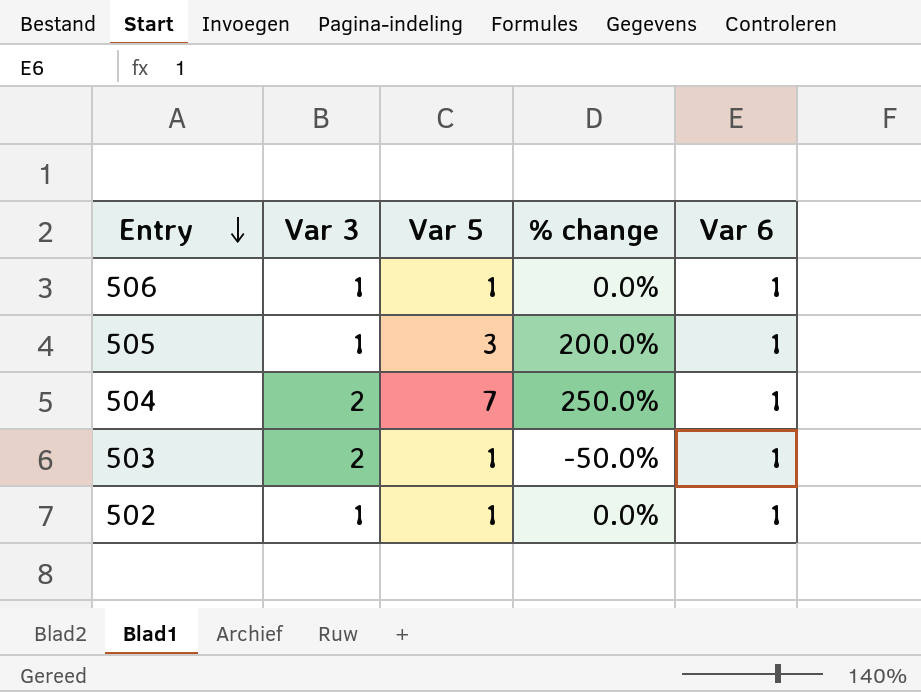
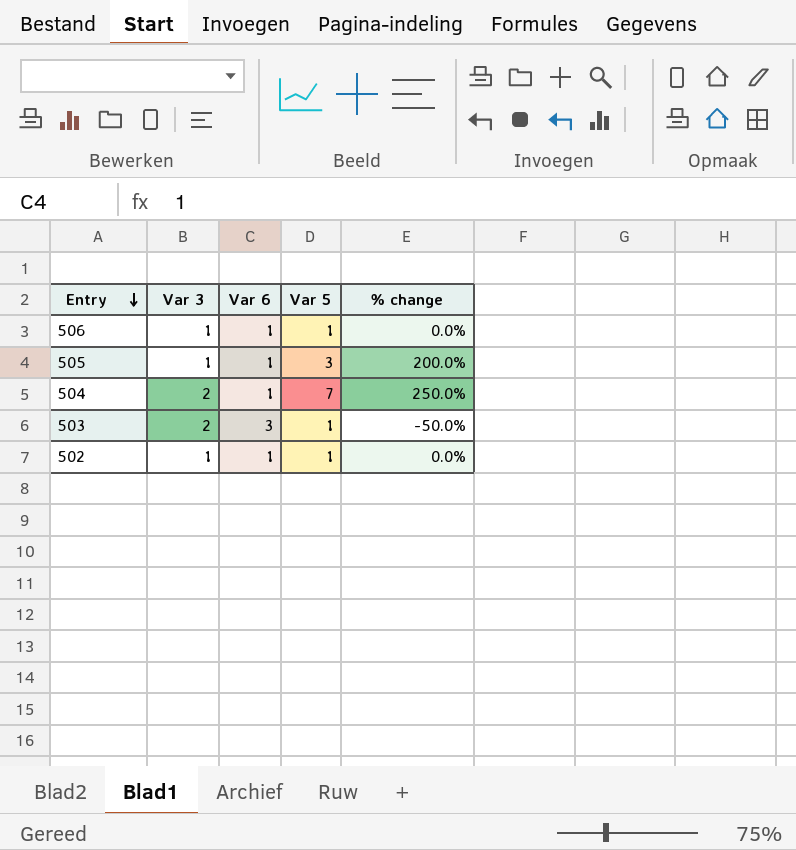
column Var 6 | position: 5 -> 3
503 | Var 6: 1 -> 3

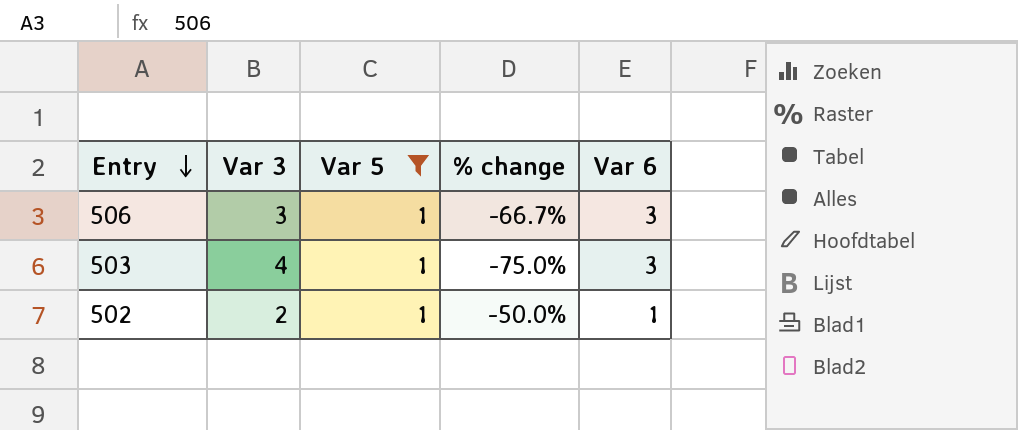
filter: none -> Var 5 = 1
column Var 6 | position: 3 -> 5
506 | Var 3: 1 -> 3
506 | % change: 0.0% -> -66.7%
506 | Var 6: 1 -> 3
503 | Var 3: 2 -> 4
503 | % change: -50.0% -> -75.0%
502 | Var 3: 1 -> 2
502 | % change: 0.0% -> -50.0%

